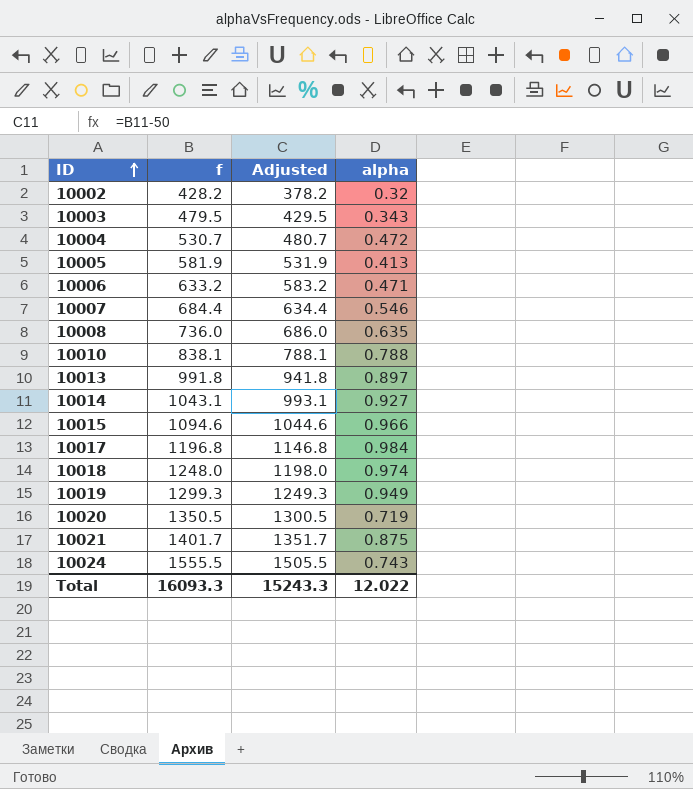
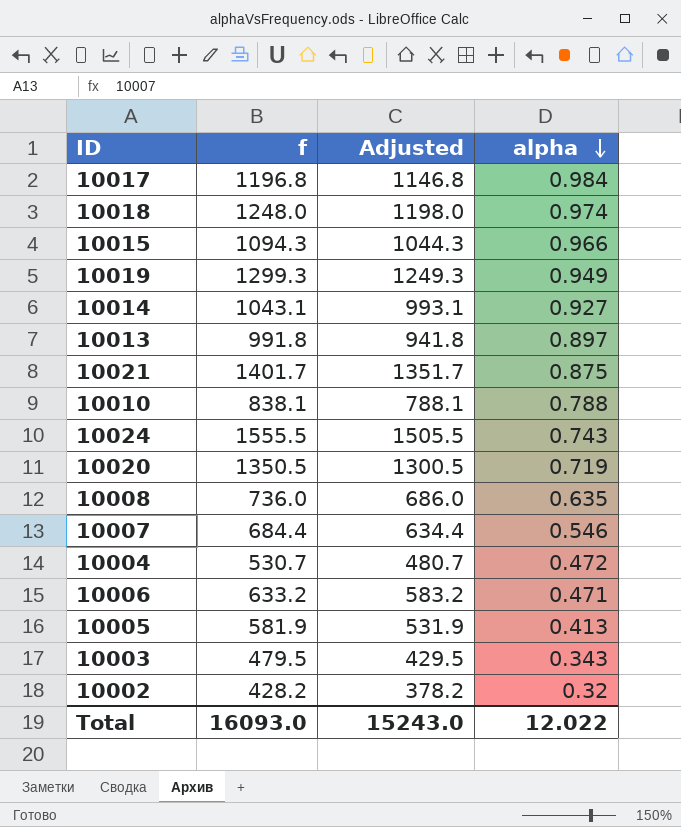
row order: ID ascending -> alpha descending
10015 | f: 1094.6 -> 1094.3
10015 | Adjusted: 1044.6 -> 1044.3
Total | f: 16093.3 -> 16093.0
Total | Adjusted: 15243.3 -> 15243.0

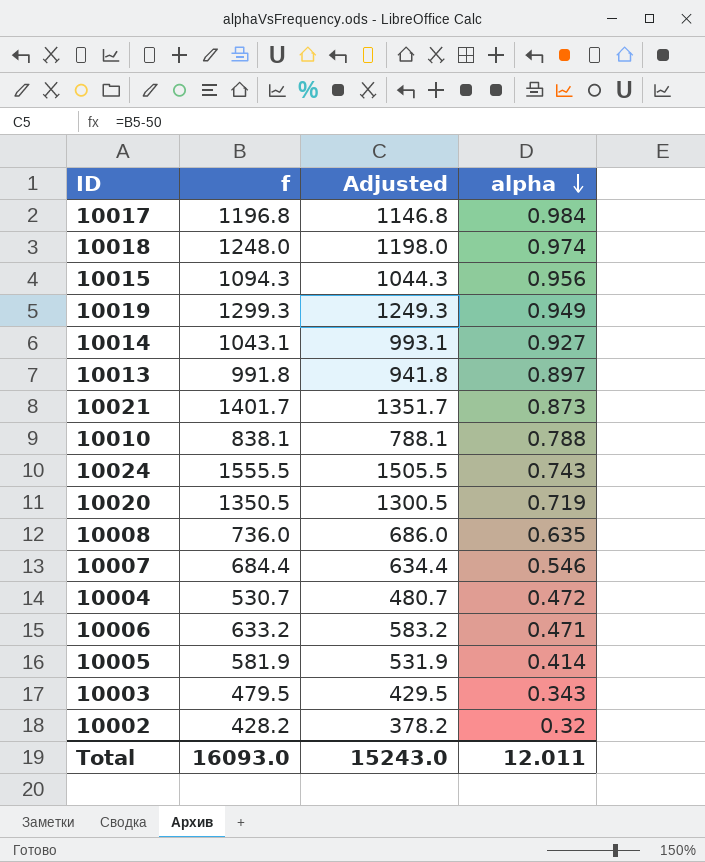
10015 | alpha: 0.966 -> 0.956
10021 | alpha: 0.875 -> 0.873
10005 | alpha: 0.413 -> 0.414
Total | alpha: 12.022 -> 12.011

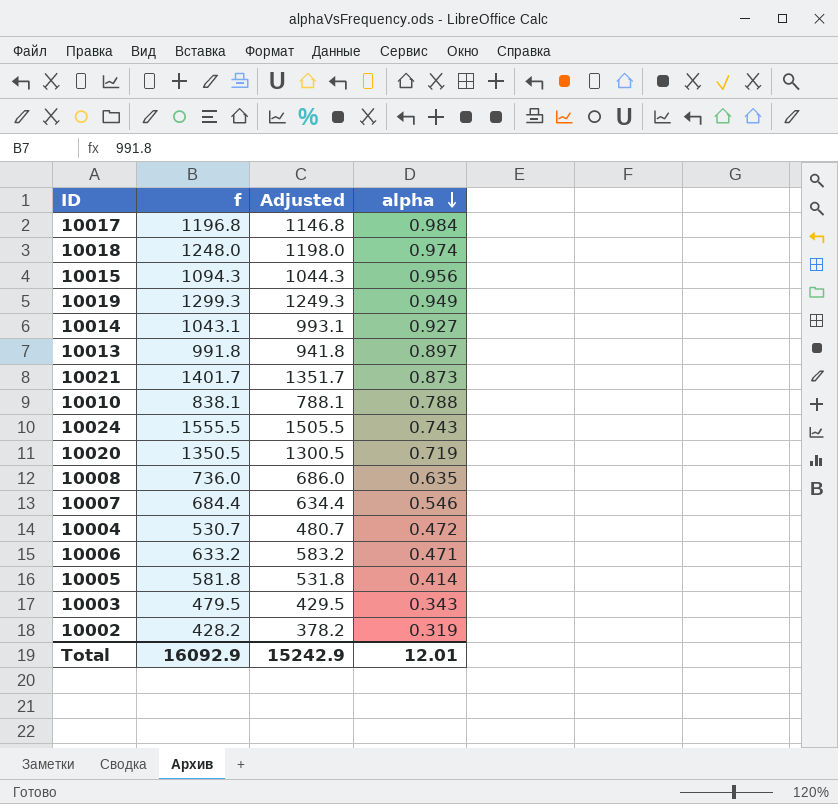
10005 | f: 581.9 -> 581.8
10005 | Adjusted: 531.9 -> 531.8
10002 | alpha: 0.32 -> 0.319
Total | f: 16093.0 -> 16092.9
Total | Adjusted: 15243.0 -> 15242.9
Total | alpha: 12.011 -> 12.01

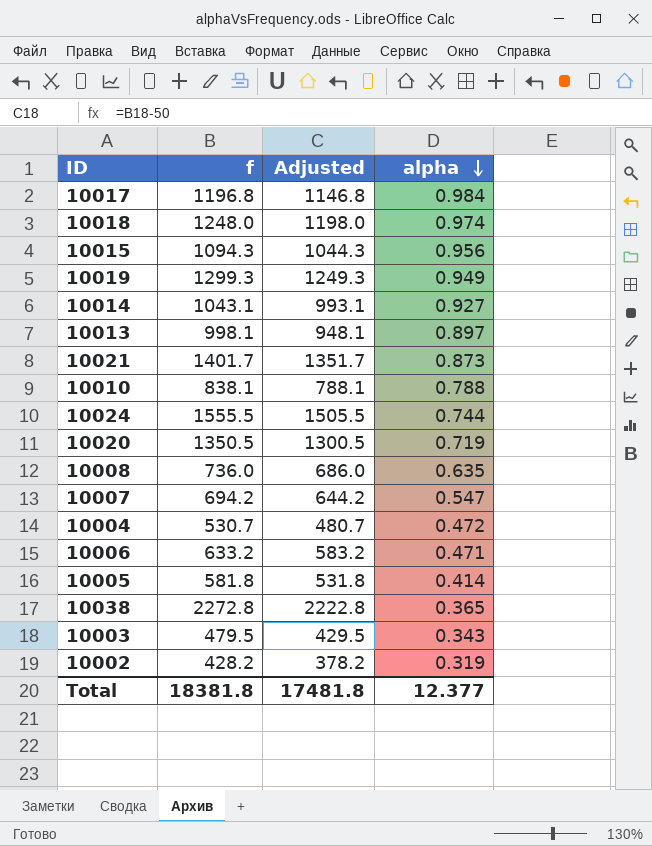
10013 | f: 991.8 -> 998.1
10013 | Adjusted: 941.8 -> 948.1
10024 | alpha: 0.743 -> 0.744
10007 | f: 684.4 -> 694.2
10007 | Adjusted: 634.4 -> 644.2
10007 | alpha: 0.546 -> 0.547
row 10038: none -> 2272.8 | 2222.8 | 0.365
Total | f: 16092.9 -> 18381.8
Total | Adjusted: 15242.9 -> 17481.8
Total | alpha: 12.01 -> 12.377

